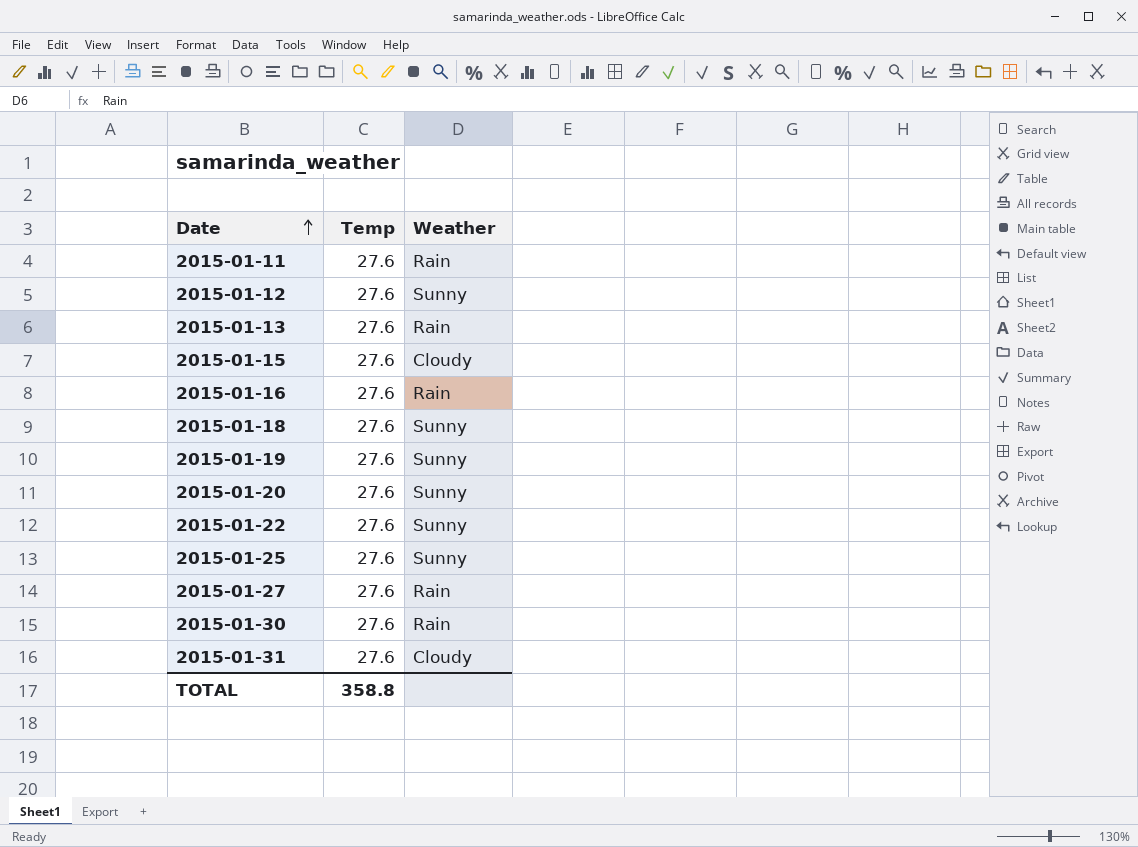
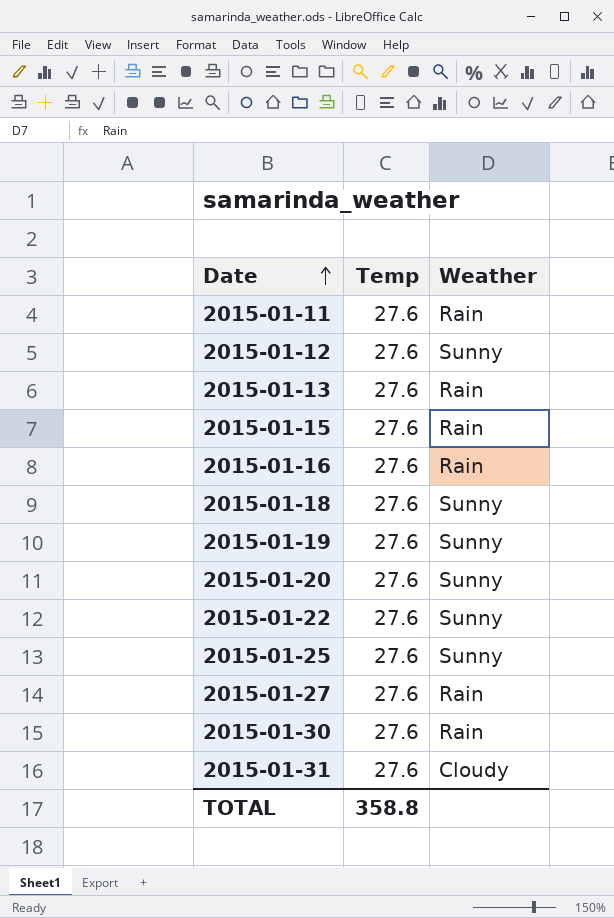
2015-01-15 | Weather: Cloudy -> Rain

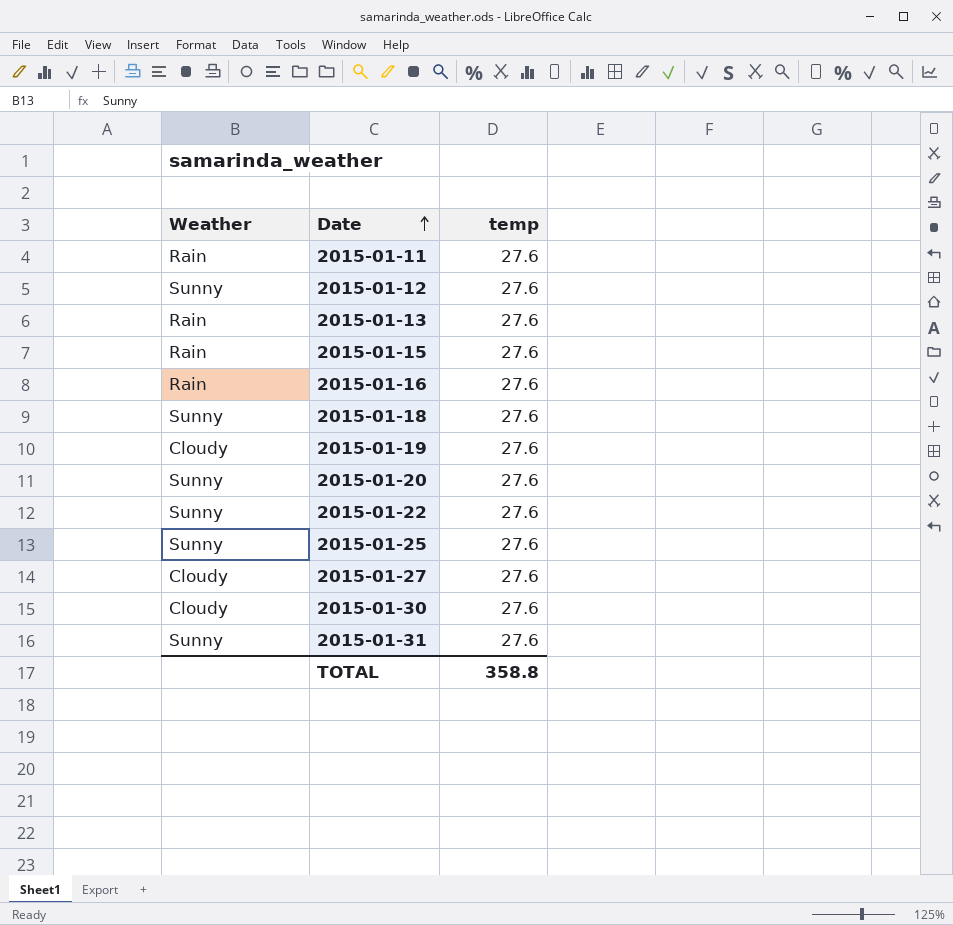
column Weather | position: 3 -> 1
column name: Temp -> temp
2015-01-19 | Weather: Sunny -> Cloudy
2015-01-27 | Weather: Rain -> Cloudy
2015-01-30 | Weather: Rain -> Cloudy
2015-01-31 | Weather: Cloudy -> Sunny

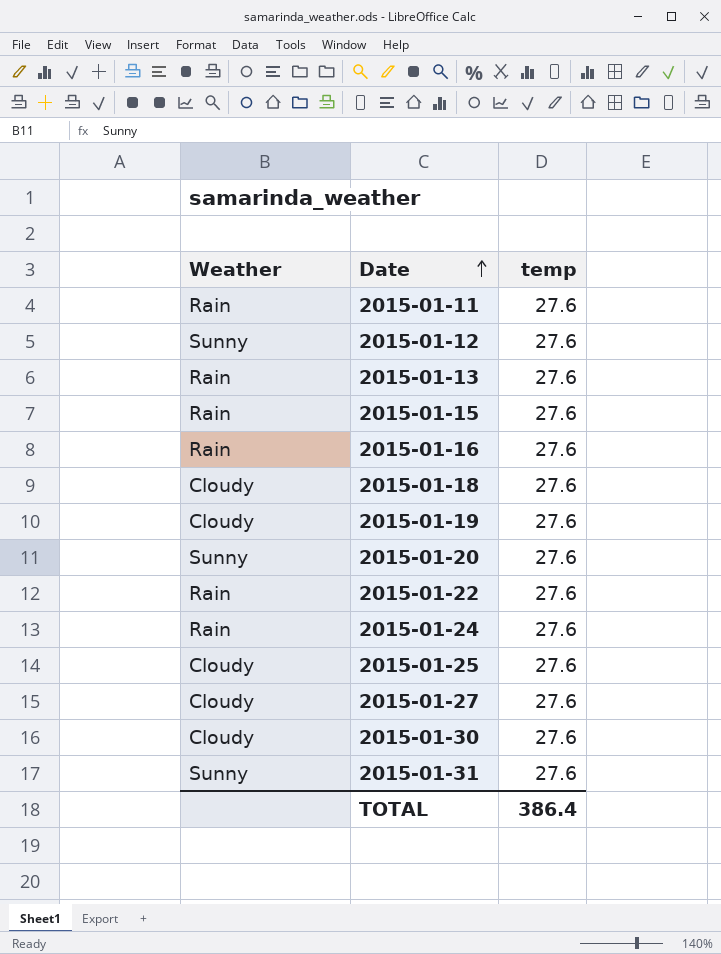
2015-01-18 | Weather: Sunny -> Cloudy
2015-01-22 | Weather: Sunny -> Rain
row 2015-01-24: none -> Rain | 27.6
2015-01-25 | Weather: Sunny -> Cloudy
TOTAL | temp: 358.8 -> 386.4

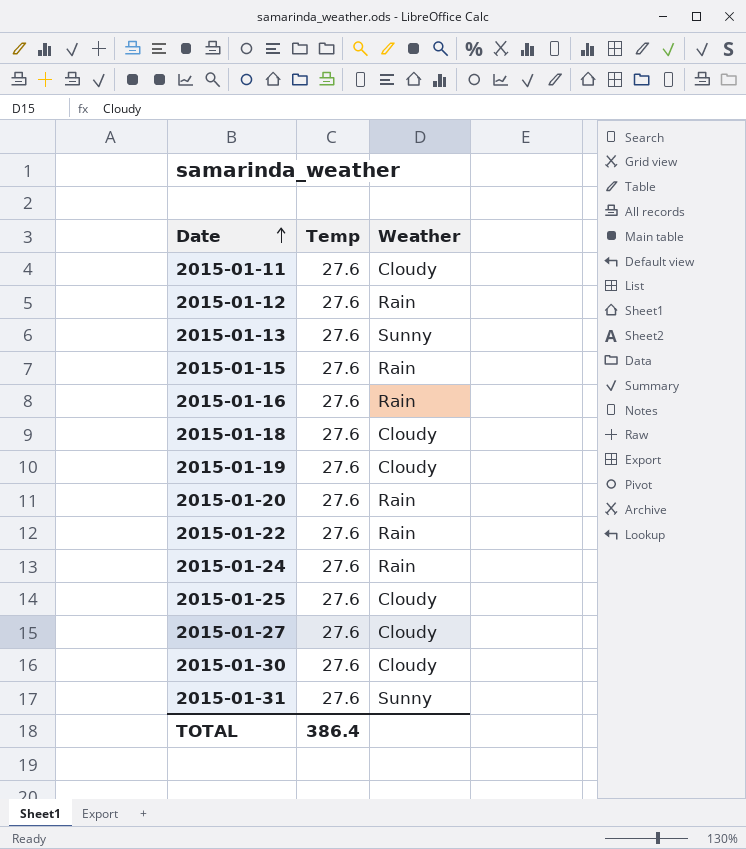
column name: temp -> Temp
column Weather | position: 1 -> 3
2015-01-11 | Weather: Rain -> Cloudy
2015-01-12 | Weather: Sunny -> Rain
2015-01-13 | Weather: Rain -> Sunny
2015-01-20 | Weather: Sunny -> Rain

